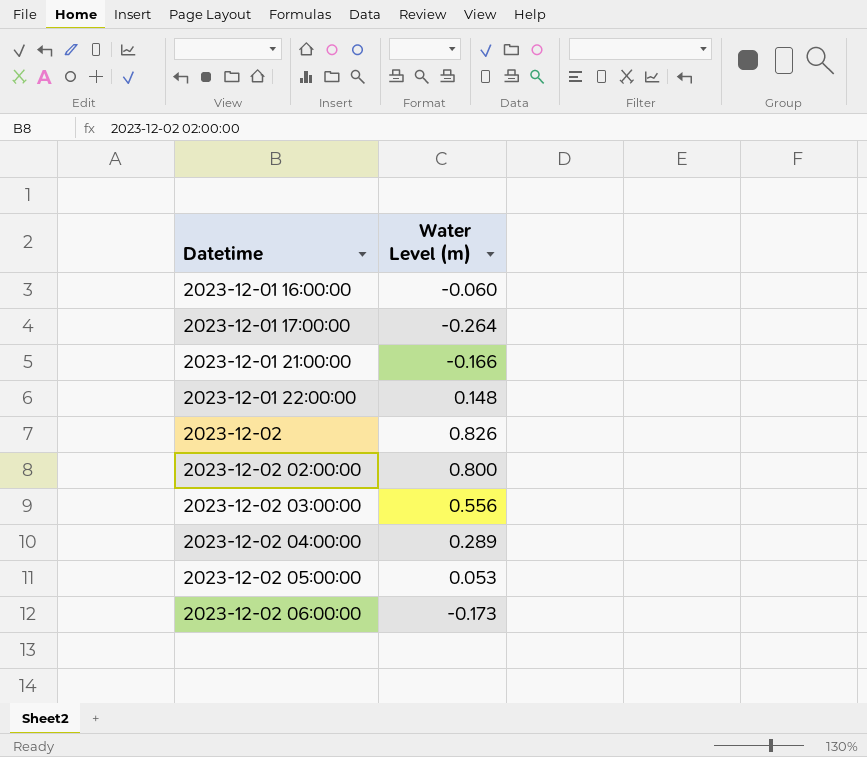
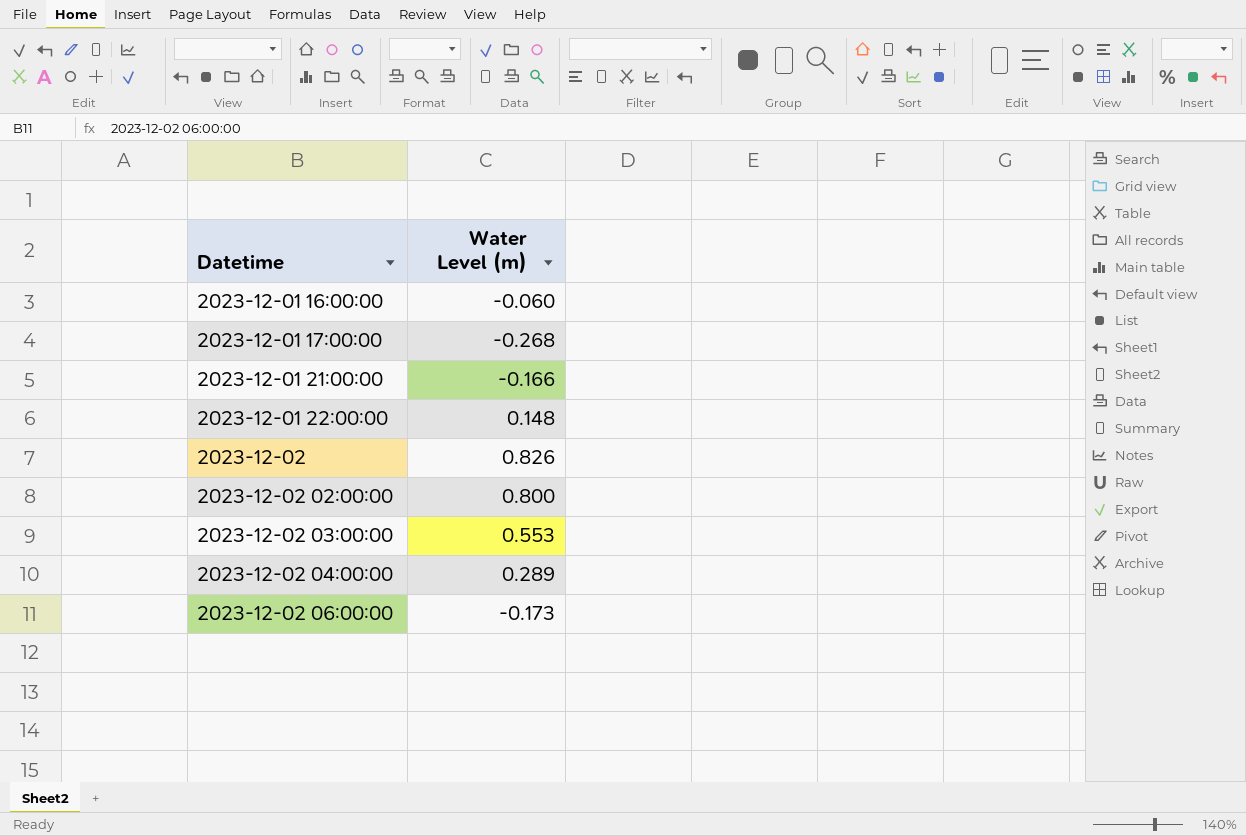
row 2023-12-02 05:00:00: 0.053 -> none
2023-12-01 17:00:00 | Water Level (m): -0.264 -> -0.268
2023-12-02 03:00:00 | Water Level (m): 0.556 -> 0.553

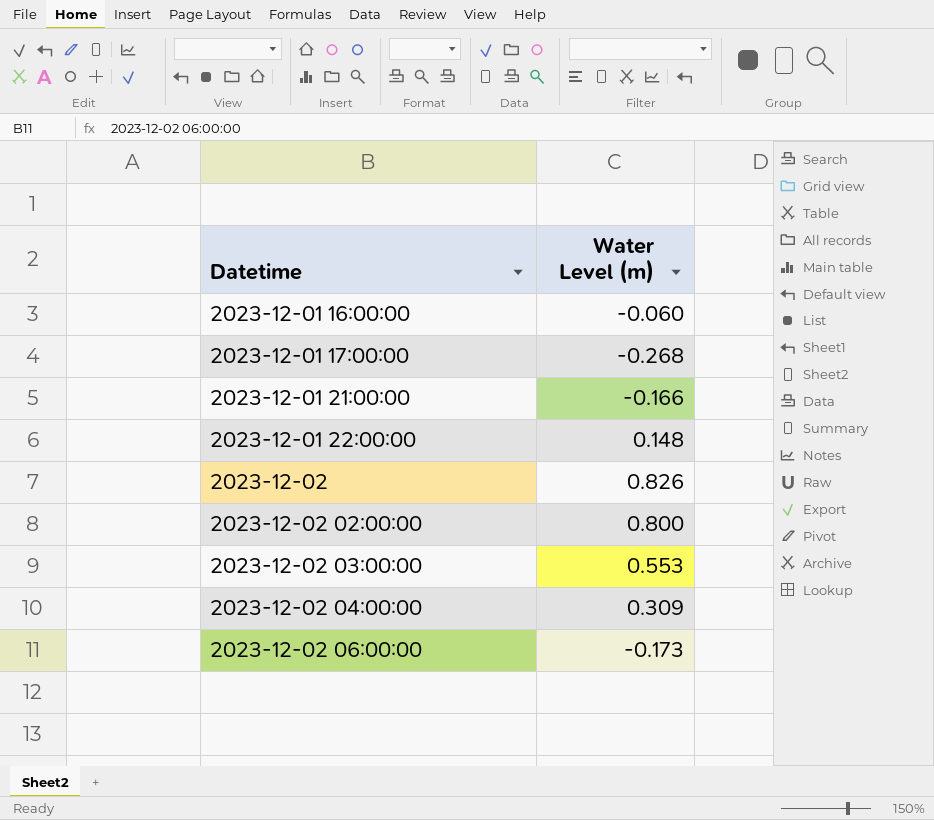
2023-12-02 04:00:00 | Water Level (m): 0.289 -> 0.309

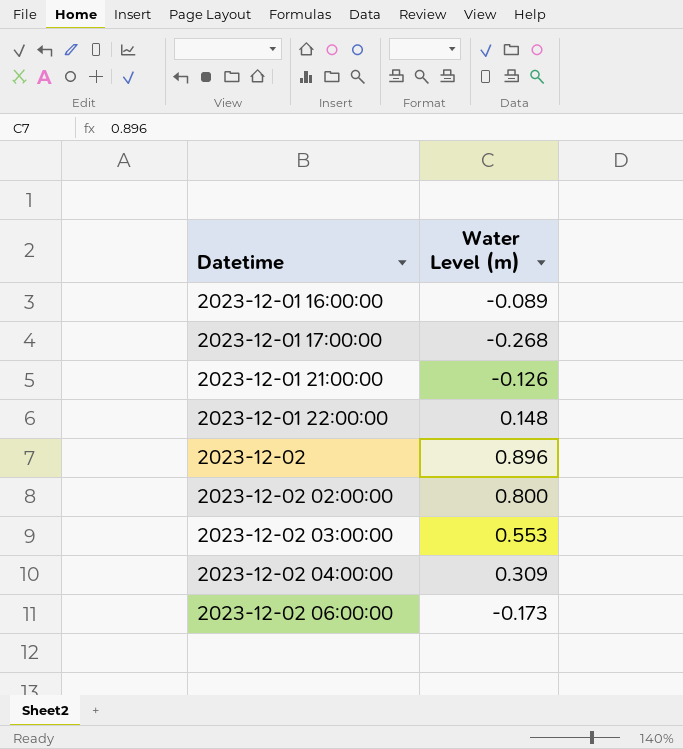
2023-12-01 16:00:00 | Water Level (m): -0.060 -> -0.089
2023-12-01 21:00:00 | Water Level (m): -0.166 -> -0.126
2023-12-02 | Water Level (m): 0.826 -> 0.896

